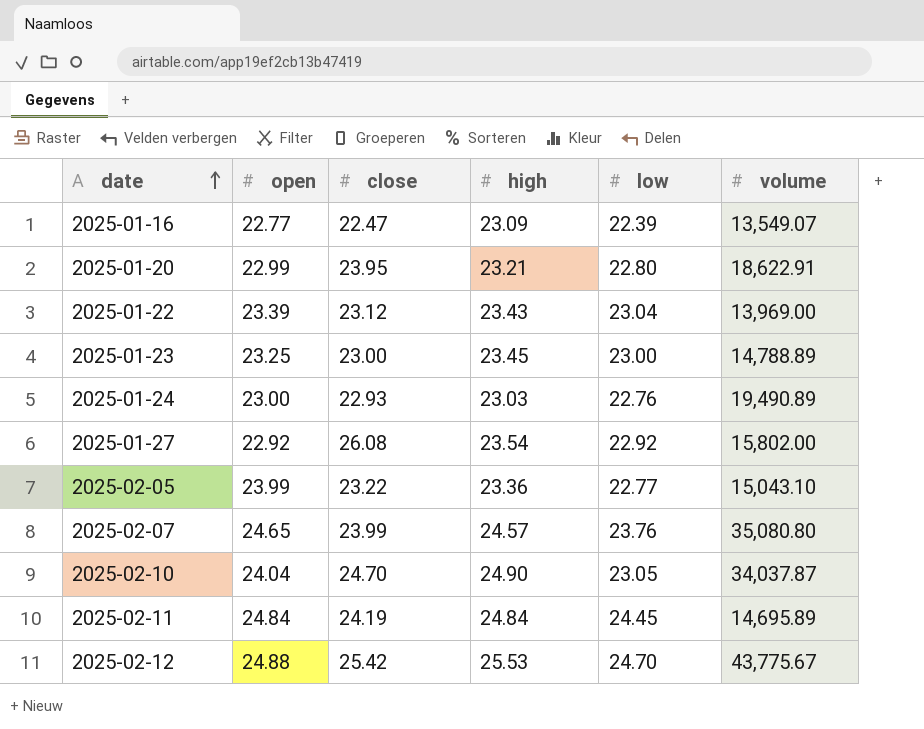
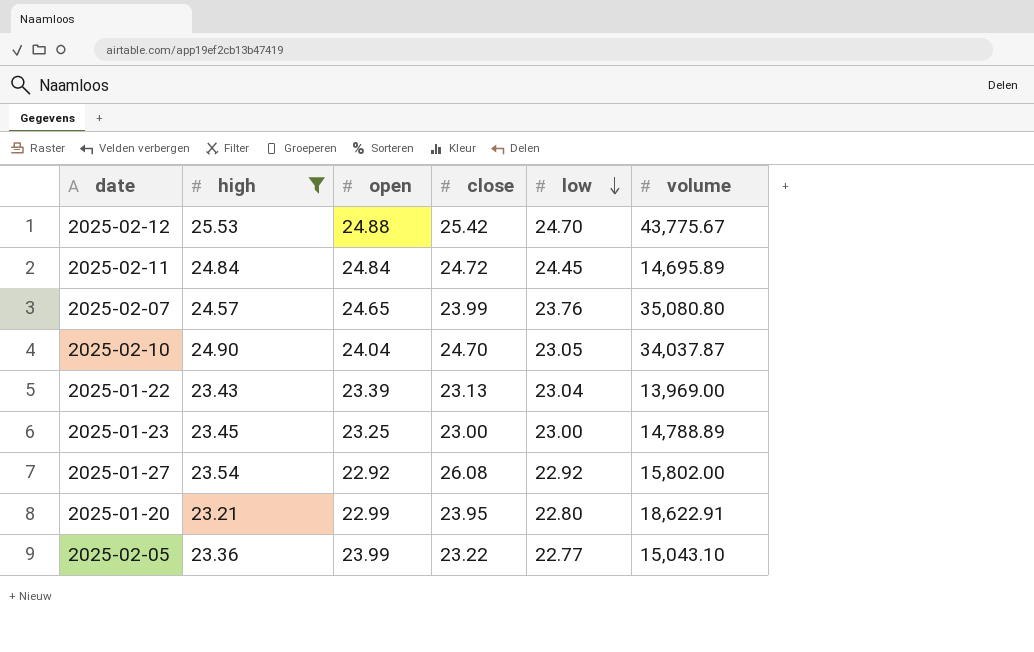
filter: none -> high >= 23.21
row order: date ascending -> low descending
column high | position: 4 -> 2
2025-02-11 | close: 24.19 -> 24.72
2025-01-22 | close: 23.12 -> 23.13

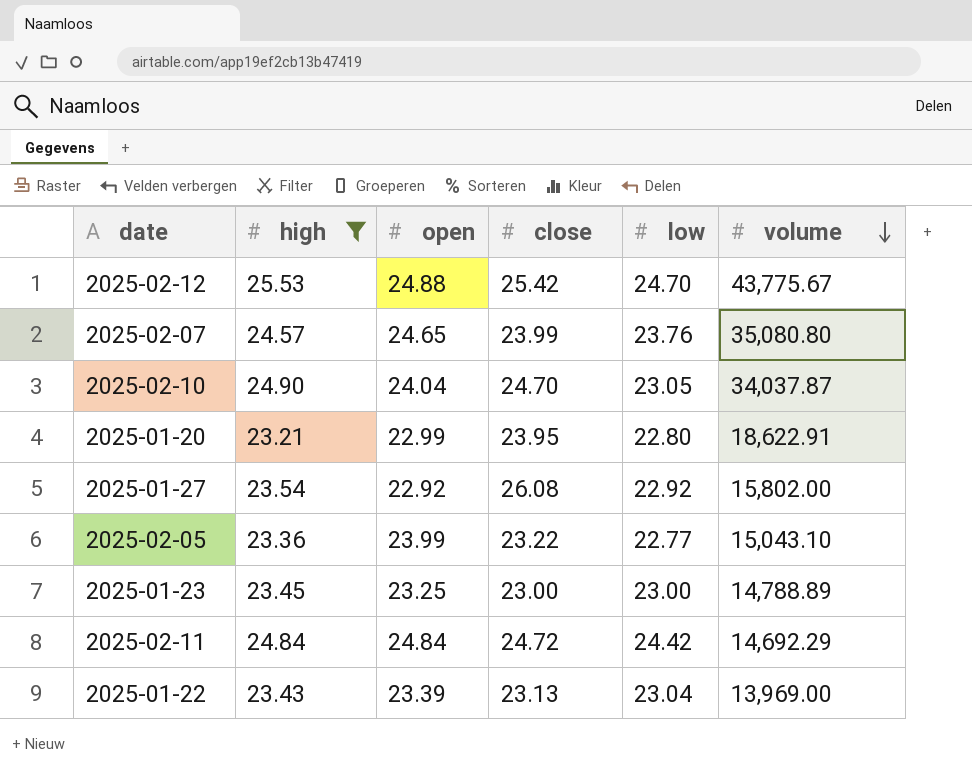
row order: low descending -> volume descending
2025-02-11 | low: 24.45 -> 24.42
2025-02-11 | volume: 14,695.89 -> 14,692.29

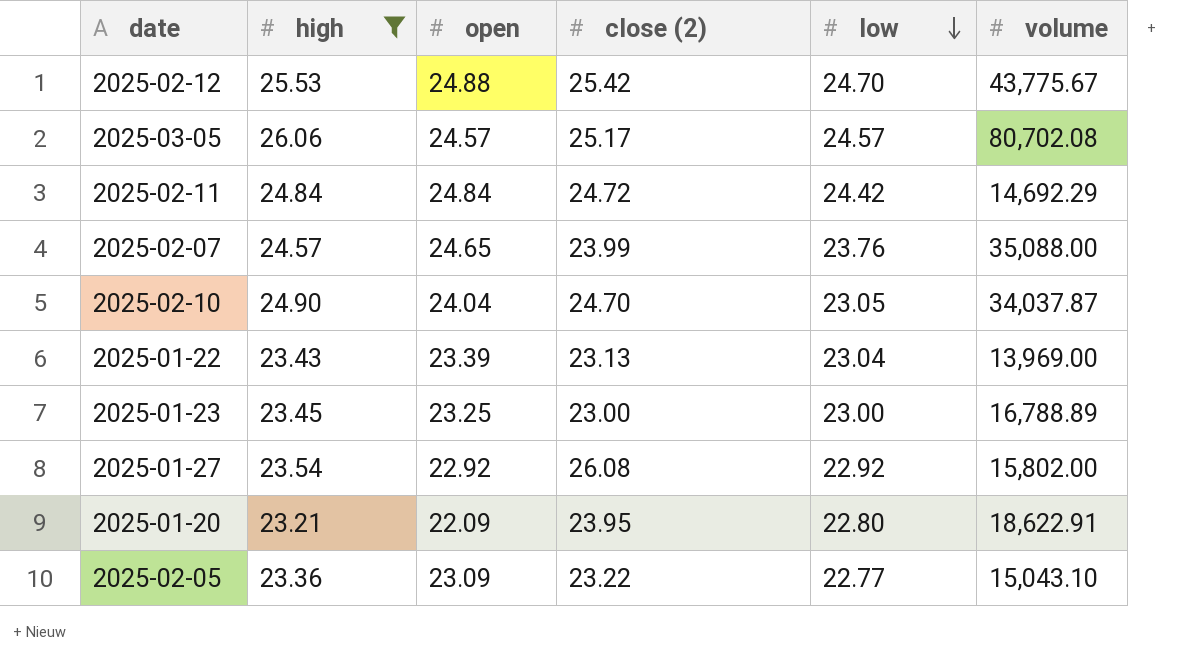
row order: volume descending -> low descending
column name: close -> close (2)
row 2025-03-05: none -> 26.06 | 24.57 | 25.17 | 24.57 | 80,702.08
2025-02-07 | volume: 35,080.80 -> 35,088.00
2025-01-23 | volume: 14,788.89 -> 16,788.89
2025-01-20 | open: 22.99 -> 22.09
2025-02-05 | open: 23.99 -> 23.09

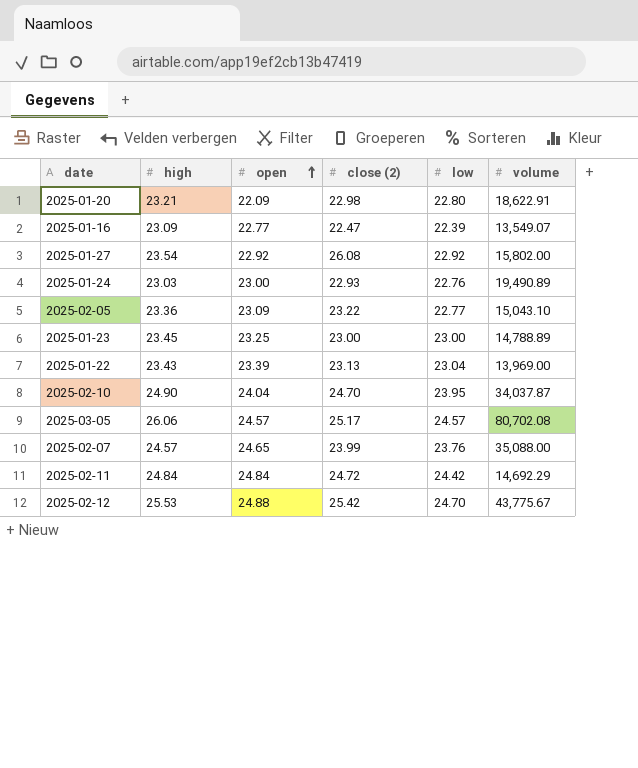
filter: high >= 23.21 -> none
row order: low descending -> open ascending
2025-01-20 | close (2): 23.95 -> 22.98
2025-01-23 | volume: 16,788.89 -> 14,788.89
2025-02-10 | low: 23.05 -> 23.95

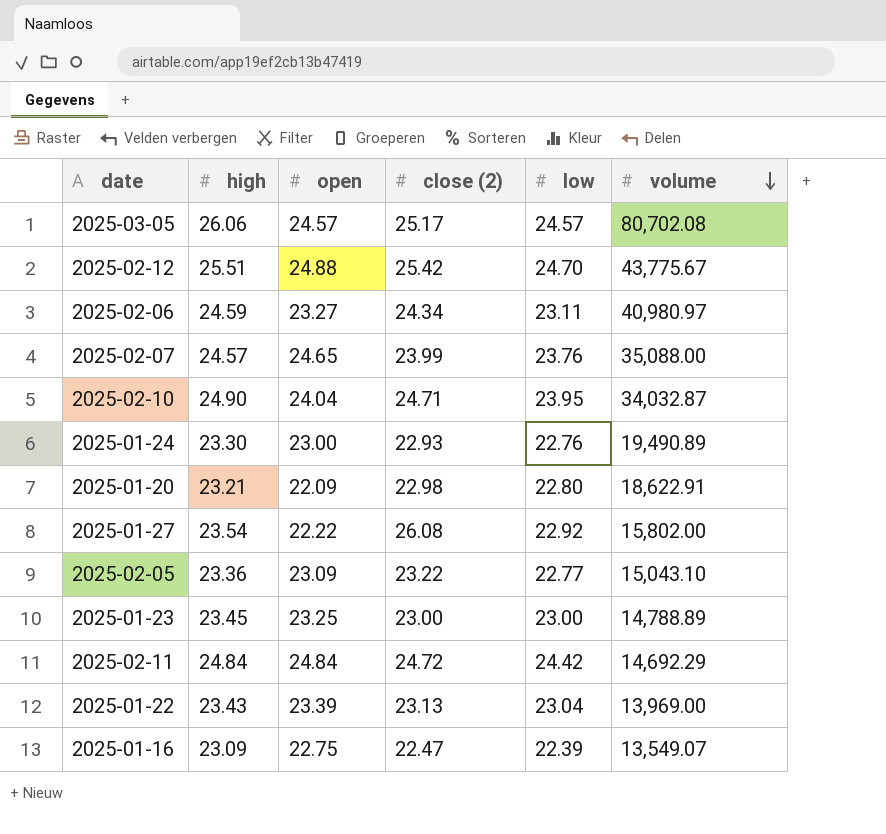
row order: open ascending -> volume descending
2025-02-12 | high: 25.53 -> 25.51
row 2025-02-06: none -> 24.59 | 23.27 | 24.34 | 23.11 | 40,980.97
2025-02-10 | close (2): 24.70 -> 24.71
2025-02-10 | volume: 34,037.87 -> 34,032.87
2025-01-24 | high: 23.03 -> 23.30
2025-01-27 | open: 22.92 -> 22.22
2025-01-16 | open: 22.77 -> 22.75

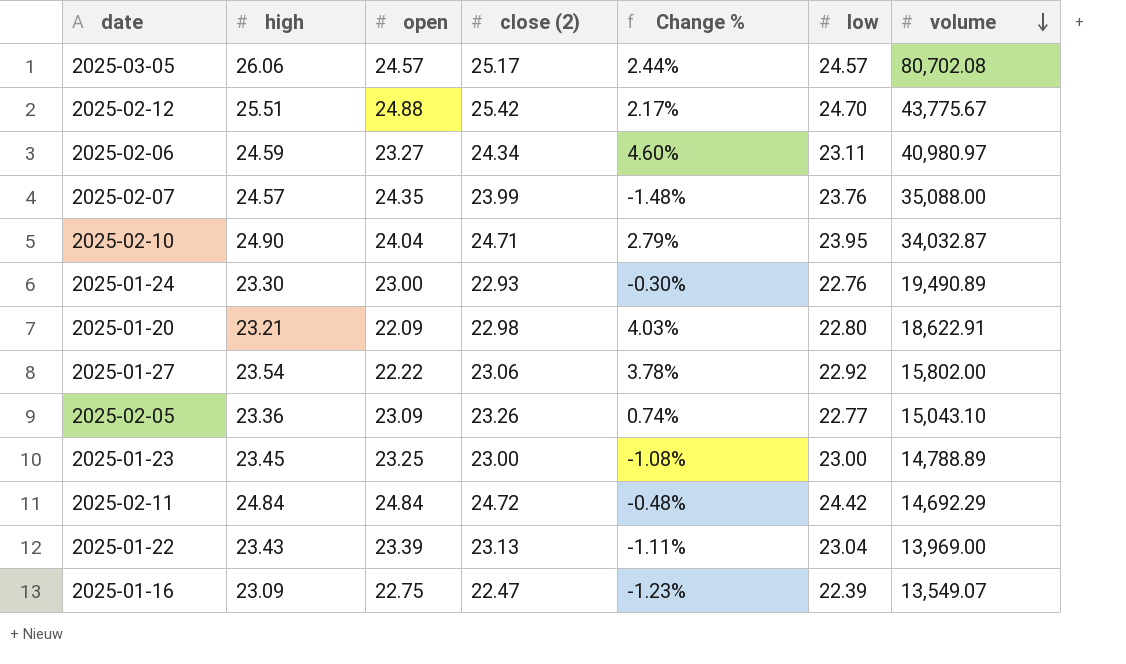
column Change % | formula: none -> ([close (2)] - [open]) / [open]
2025-02-07 | open: 24.65 -> 24.35
2025-01-27 | close (2): 26.08 -> 23.06
2025-02-05 | close (2): 23.22 -> 23.26

